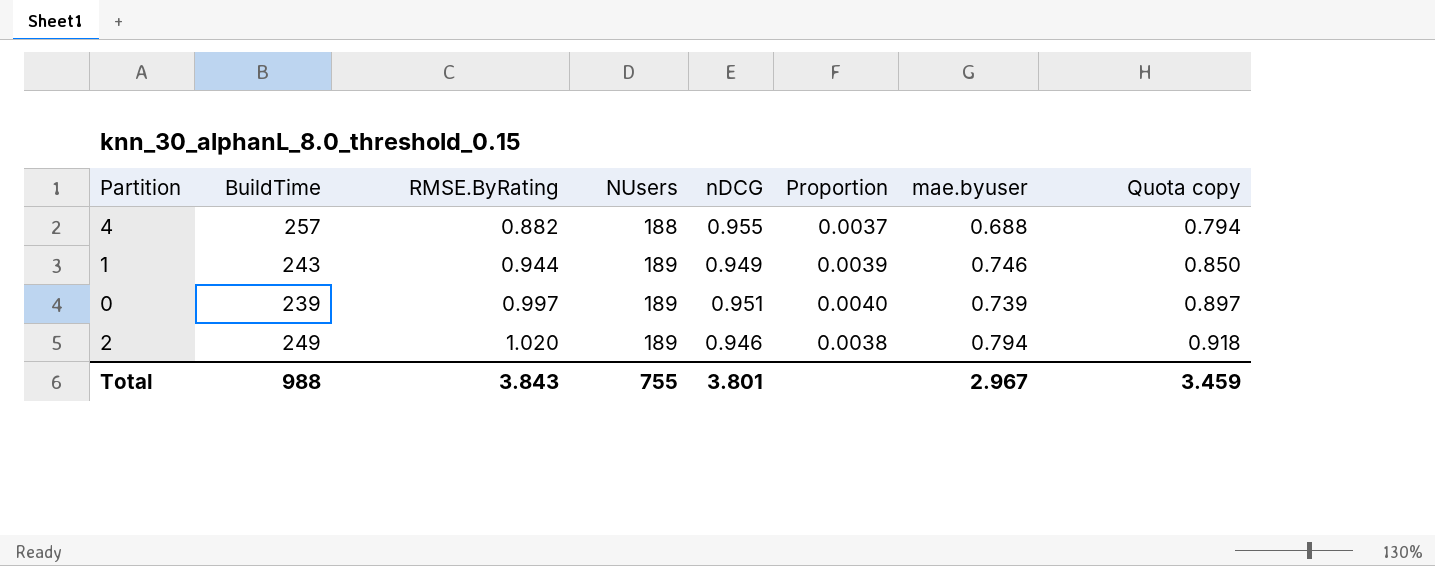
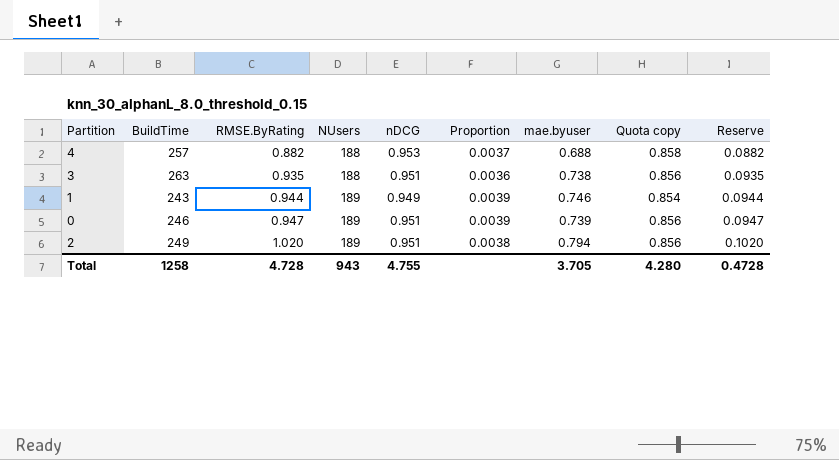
column Quota copy | formula: [RMSE.ByRating] * 0.9 -> [nDCG] * 0.9
column Reserve | formula: none -> [RMSE.ByRating] * 0.1
4 | nDCG: 0.955 -> 0.953
row 3: none -> 263 | 0.935 | 188 | 0.951 | 0.0036 | 0.738 | 0.856 | 0.0935
0 | BuildTime: 239 -> 246
0 | RMSE.ByRating: 0.997 -> 0.947
0 | Proportion: 0.0040 -> 0.0039
2 | nDCG: 0.946 -> 0.951
Total | BuildTime: 988 -> 1258
Total | RMSE.ByRating: 3.843 -> 4.728
Total | NUsers: 755 -> 943
Total | nDCG: 3.801 -> 4.755
Total | mae.byuser: 2.967 -> 3.705
Total | Quota copy: 3.459 -> 4.280

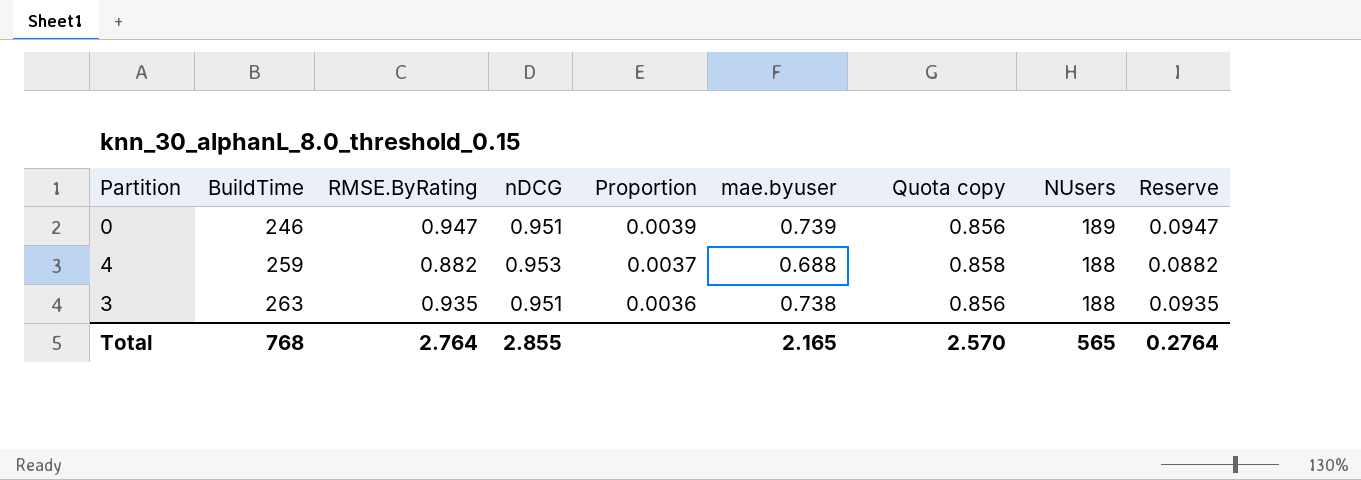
row order: RMSE.ByRating ascending -> BuildTime ascending
column NUsers | position: 4 -> 8
row 1: 243 | 0.944 | 189 | 0.949 | 0.0039 | 0.746 | 0.854 | 0.0944 -> none
row 2: 249 | 1.020 | 189 | 0.951 | 0.0038 | 0.794 | 0.856 | 0.1020 -> none
4 | BuildTime: 257 -> 259
Total | BuildTime: 1258 -> 768
Total | RMSE.ByRating: 4.728 -> 2.764
Total | nDCG: 4.755 -> 2.855
Total | mae.byuser: 3.705 -> 2.165
Total | Quota copy: 4.280 -> 2.570
Total | NUsers: 943 -> 565
Total | Reserve: 0.4728 -> 0.2764

